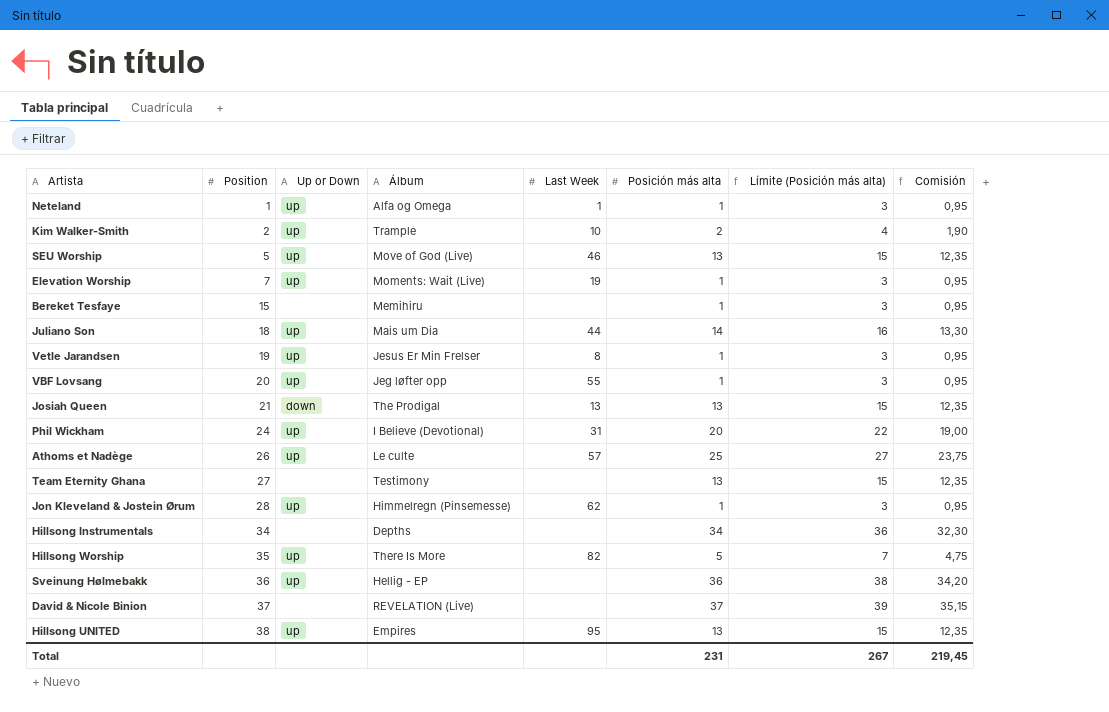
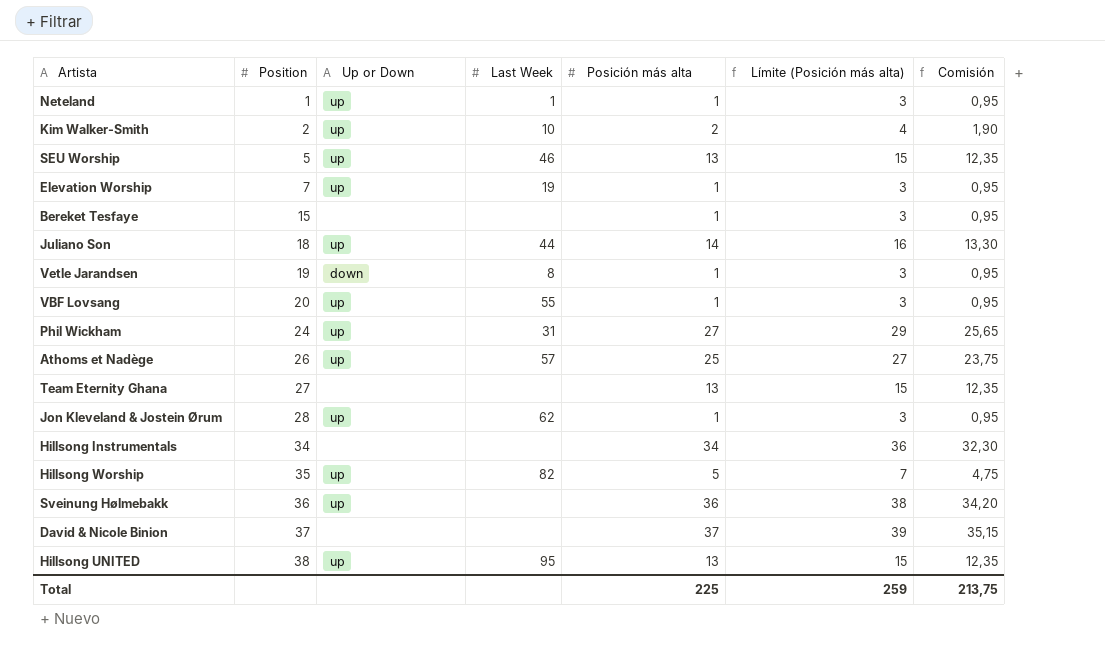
column Álbum | position: 4 -> none
row Josiah Queen: 21 | down | The Prodigal | 13 | 13 | 15 | 12,35 -> none
Vetle Jarandsen | Up or Down: up -> down
Phil Wickham | Posición más alta: 20 -> 27
Phil Wickham | Límite (Posición más alta): 22 -> 29
Phil Wickham | Comisión: 19,00 -> 25,65
Total | Posición más alta: 231 -> 225
Total | Límite (Posición más alta): 267 -> 259
Total | Comisión: 219,45 -> 213,75

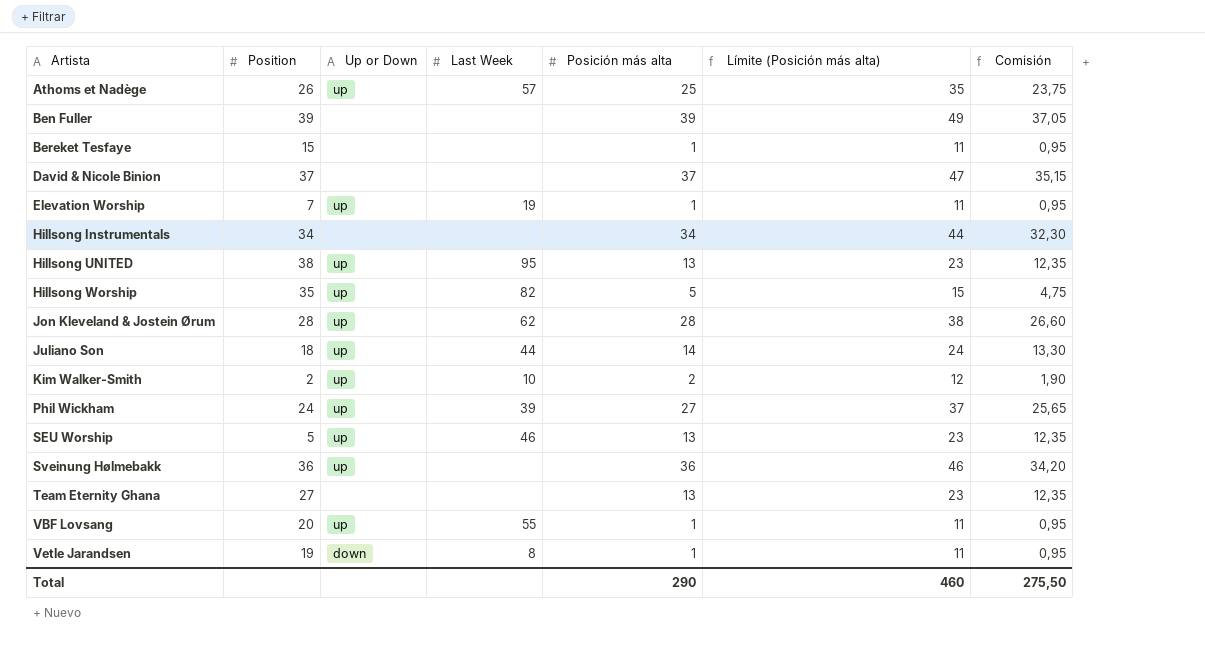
row order: Position ascending -> Artista ascending
column Límite (Posición más alta) | formula: [Posición más alta] + 2 -> [Posición más alta] + 10
row Neteland: 1 | up | 1 | 1 | 3 | 0,95 -> none
row Ben Fuller: none -> 39 | none | none | 39 | 49 | 37,05
Jon Kleveland & Jostein Ørum | Posición más alta: 1 -> 28
Jon Kleveland & Jostein Ørum | Comisión: 0,95 -> 26,60
Phil Wickham | Last Week: 31 -> 39
Total | Posición más alta: 225 -> 290
Total | Límite (Posición más alta): 259 -> 460
Total | Comisión: 213,75 -> 275,50

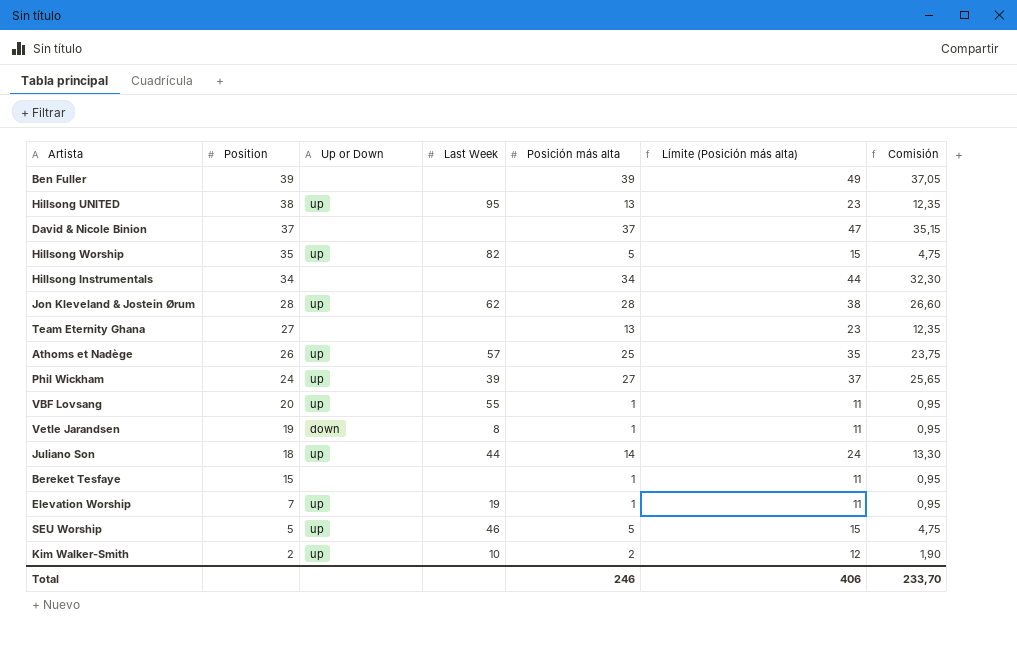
row order: Artista ascending -> Position descending
row Sveinung Hølmebakk: 36 | up | none | 36 | 46 | 34,20 -> none
SEU Worship | Posición más alta: 13 -> 5
SEU Worship | Límite (Posición más alta): 23 -> 15
SEU Worship | Comisión: 12,35 -> 4,75
Total | Posición más alta: 290 -> 246
Total | Límite (Posición más alta): 460 -> 406
Total | Comisión: 275,50 -> 233,70

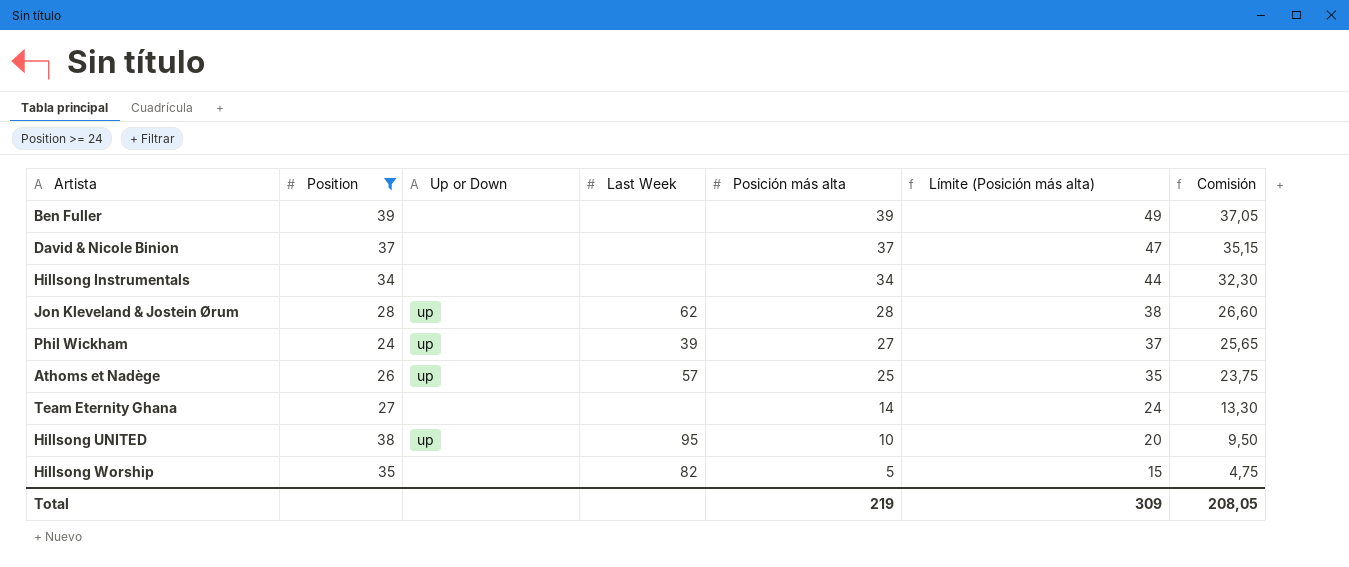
filter: none -> Position >= 24
row order: Position descending -> Posición más alta descending
Team Eternity Ghana | Posición más alta: 13 -> 14
Team Eternity Ghana | Límite (Posición más alta): 23 -> 24
Team Eternity Ghana | Comisión: 12,35 -> 13,30
Hillsong UNITED | Posición más alta: 13 -> 10
Hillsong UNITED | Límite (Posición más alta): 23 -> 20
Hillsong UNITED | Comisión: 12,35 -> 9,50
Hillsong Worship | Up or Down: up -> none
Total | Posición más alta: 246 -> 219
Total | Límite (Posición más alta): 406 -> 309
Total | Comisión: 233,70 -> 208,05

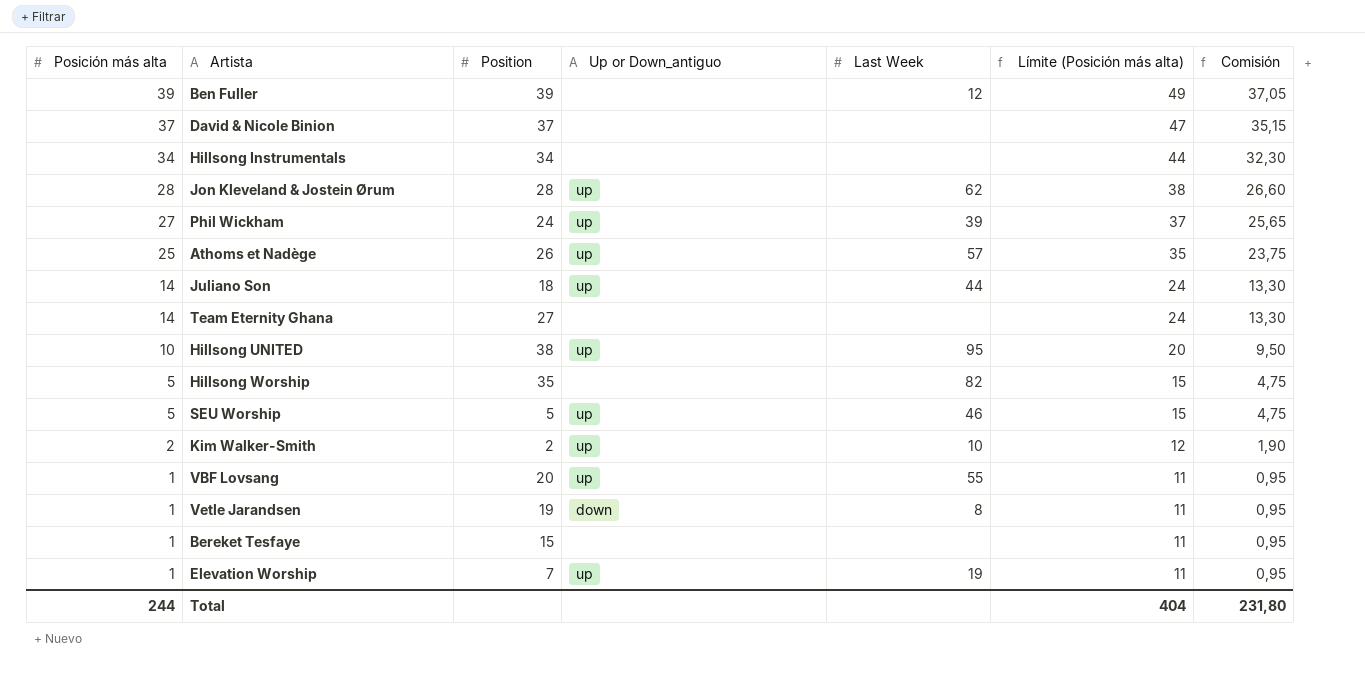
filter: Position >= 24 -> none
column Posición más alta | position: 5 -> 1
column name: Up or Down -> Up or Down_antiguo
Ben Fuller | Last Week: none -> 12
Total | Posición más alta: 219 -> 244
Total | Límite (Posición más alta): 309 -> 404
Total | Comisión: 208,05 -> 231,80

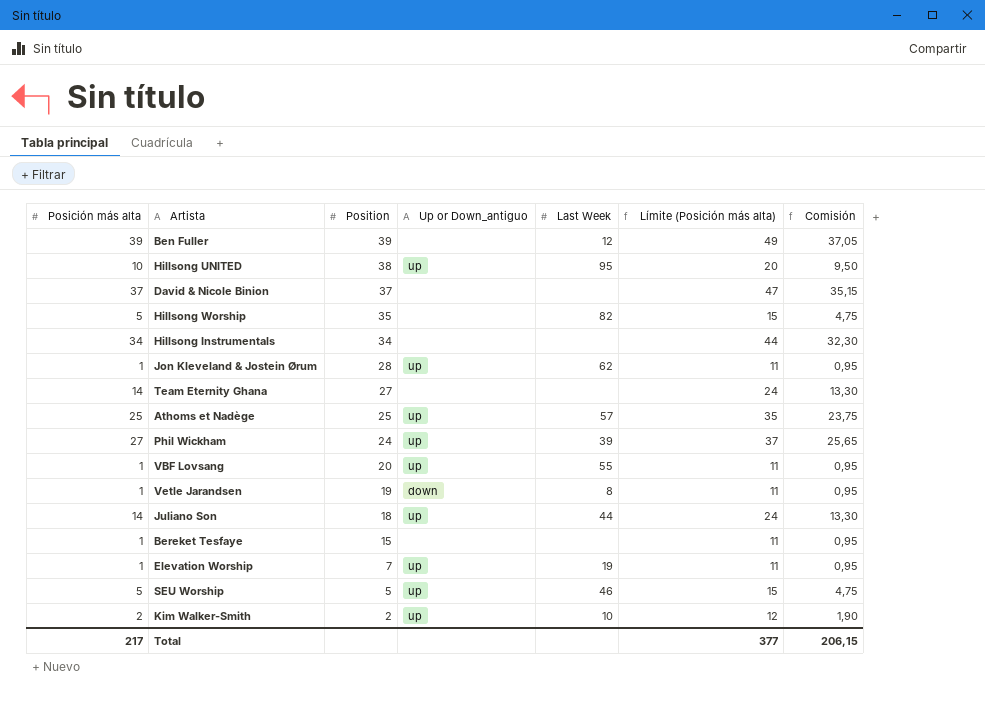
row order: Posición más alta descending -> Position descending
Jon Kleveland & Jostein Ørum | Posición más alta: 28 -> 1
Jon Kleveland & Jostein Ørum | Límite (Posición más alta): 38 -> 11
Jon Kleveland & Jostein Ørum | Comisión: 26,60 -> 0,95
Athoms et Nadège | Position: 26 -> 25
Total | Posición más alta: 244 -> 217
Total | Límite (Posición más alta): 404 -> 377
Total | Comisión: 231,80 -> 206,15

